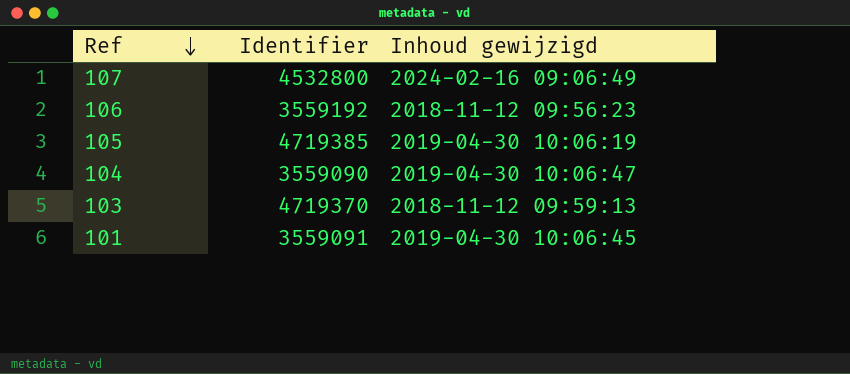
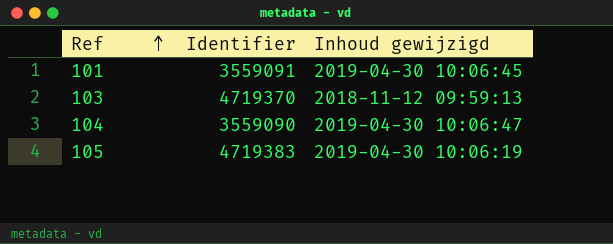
row order: Ref descending -> Ref ascending
row 107: 4532800 | 2024-02-16 09:06:49 -> none
row 106: 3559192 | 2018-11-12 09:56:23 -> none
105 | Identifier: 4719385 -> 4719383

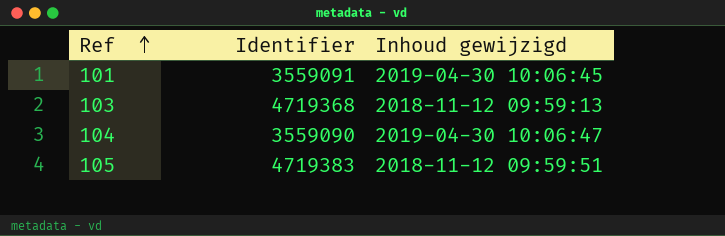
103 | Identifier: 4719370 -> 4719368
105 | Inhoud gewijzigd: 2019-04-30 10:06:19 -> 2018-11-12 09:59:51

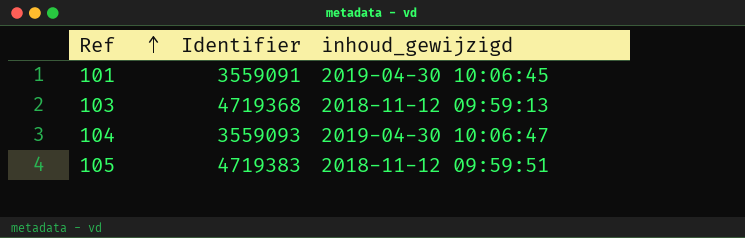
column name: Inhoud gewijzigd -> inhoud_gewijzigd
104 | Identifier: 3559090 -> 3559093

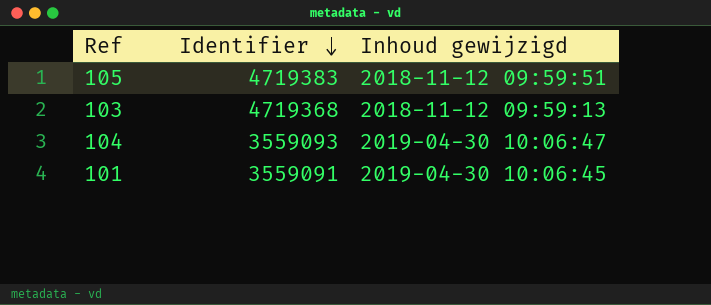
row order: Ref ascending -> Identifier descending
column name: inhoud_gewijzigd -> Inhoud gewijzigd

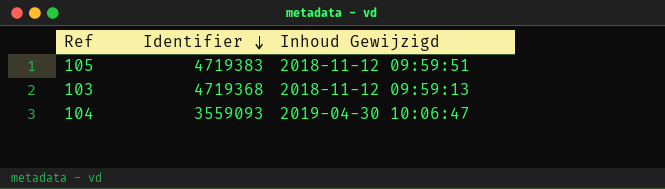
column name: Inhoud gewijzigd -> Inhoud Gewijzigd
row 101: 3559091 | 2019-04-30 10:06:45 -> none

